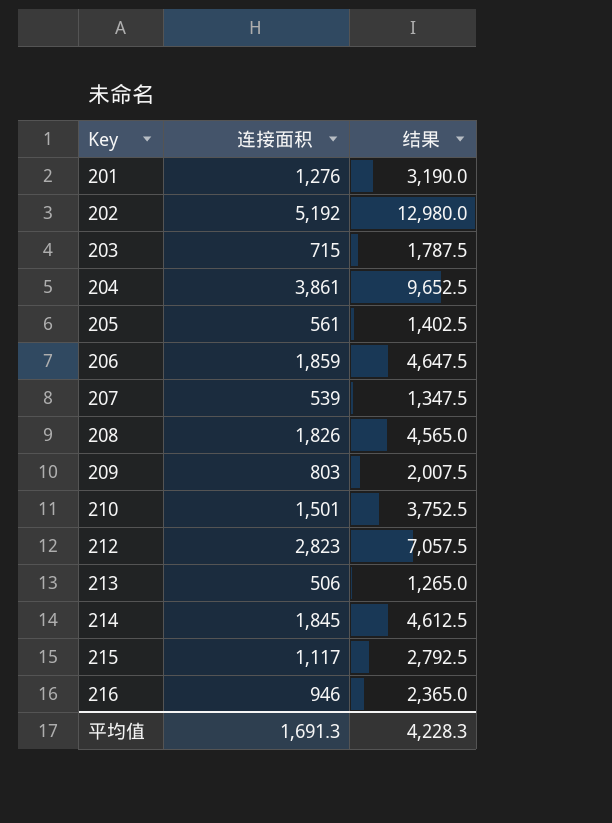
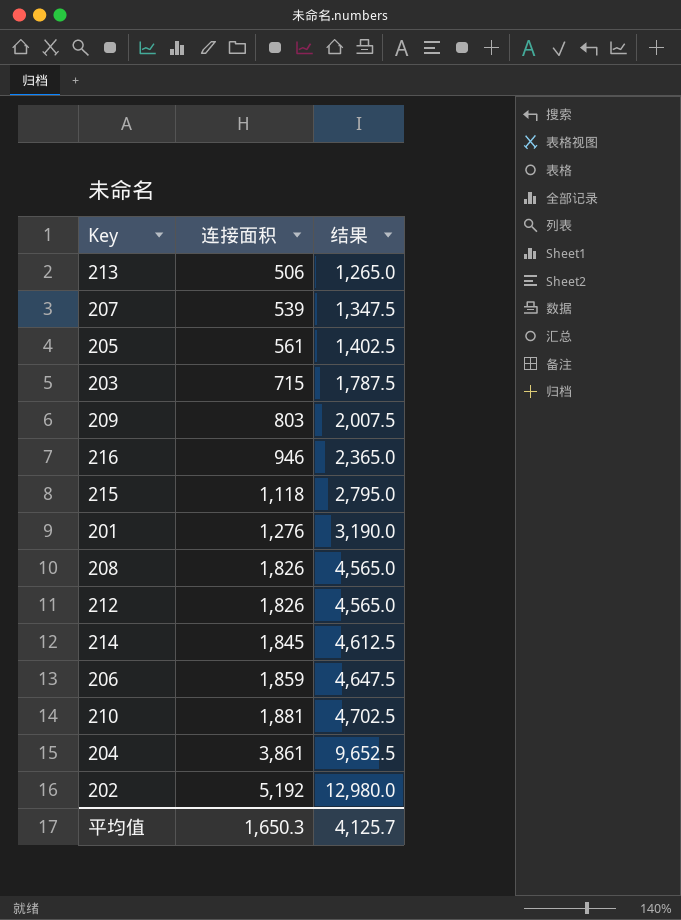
row order: Key ascending -> 连接面积 ascending
215 | 连接面积: 1,117 -> 1,118
215 | 结果: 2,792.5 -> 2,795.0
212 | 连接面积: 2,823 -> 1,826
212 | 结果: 7,057.5 -> 4,565.0
210 | 连接面积: 1,501 -> 1,881
210 | 结果: 3,752.5 -> 4,702.5
平均值 | 连接面积: 1,691.3 -> 1,650.3
平均值 | 结果: 4,228.3 -> 4,125.7

